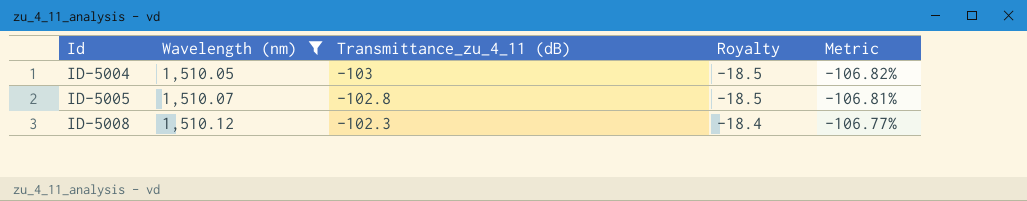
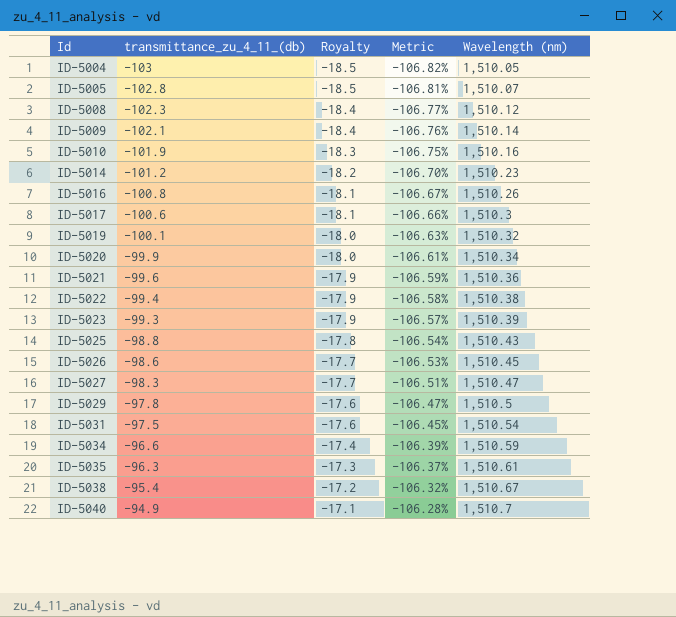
filter: Wavelength (nm) <= 1,510.12 -> none
column name: Transmittance_zu_4_11 (dB) -> transmittance_zu_4_11_(db)
column Wavelength (nm) | position: 2 -> 5

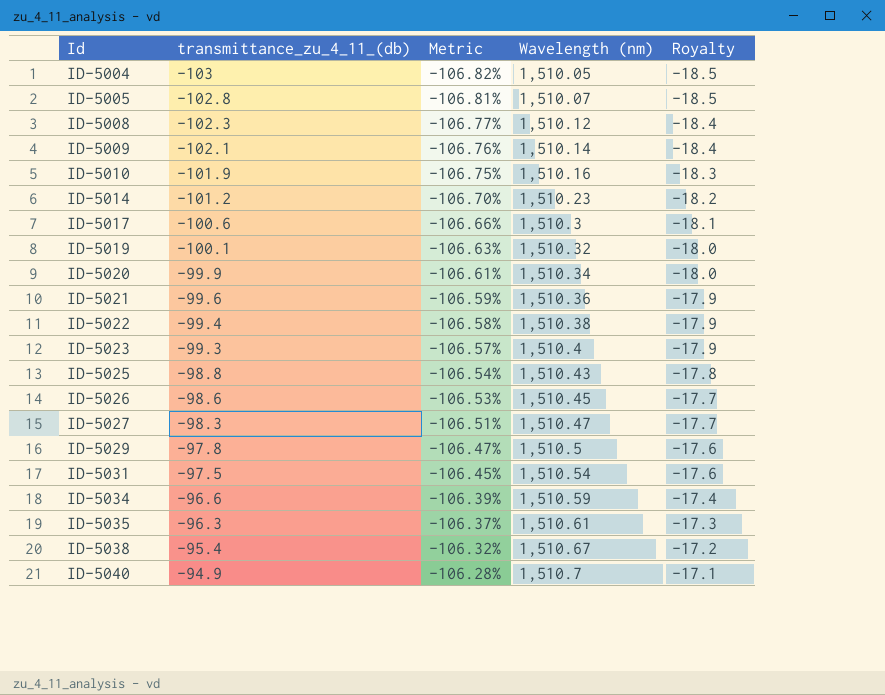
column Royalty | position: 3 -> 5
row ID-5016: -100.8 | -18.1 | -106.67% | 1,510.26 -> none
ID-5023 | Wavelength (nm): 1,510.39 -> 1,510.4

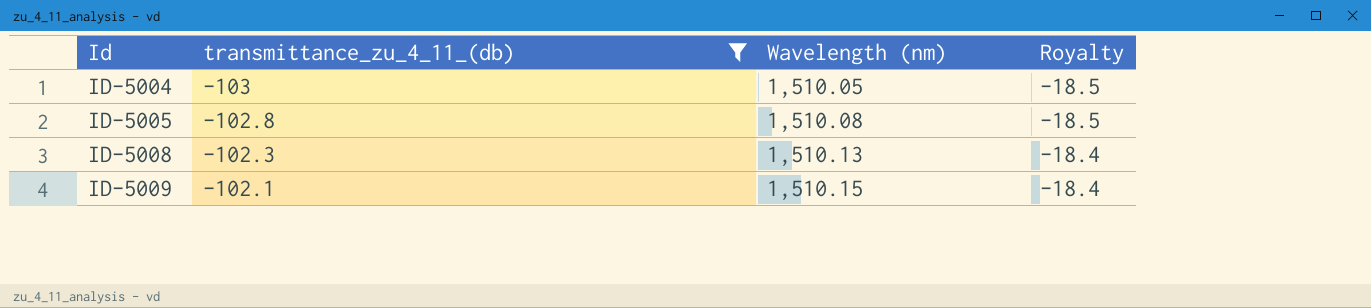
filter: none -> transmittance_zu_4_11_(db) <= -102.1
column Metric | formula: ([transmittance_zu_4_11_(db)] - [Wavelength (nm)]) / [Wavelength (nm)] -> none
ID-5005 | Wavelength (nm): 1,510.07 -> 1,510.08
ID-5008 | Wavelength (nm): 1,510.12 -> 1,510.13
ID-5009 | Wavelength (nm): 1,510.14 -> 1,510.15

